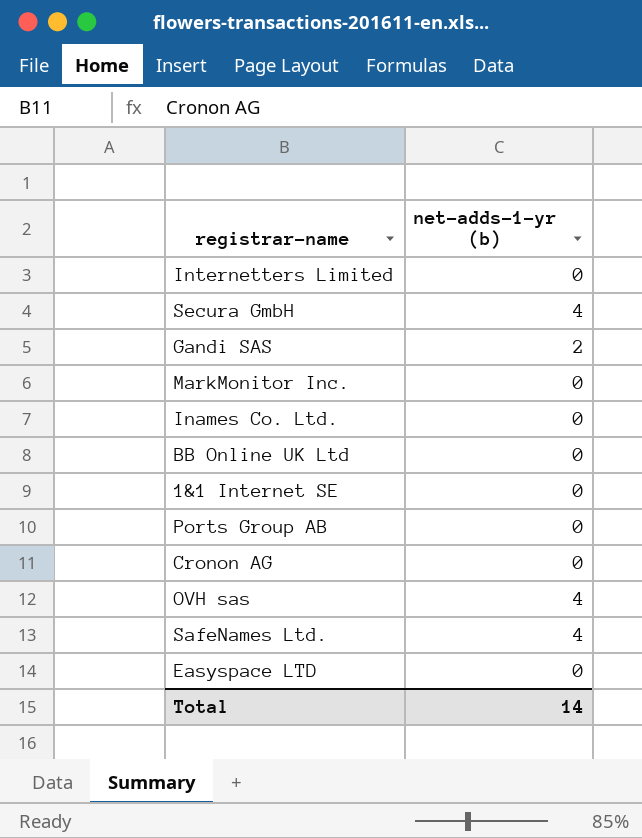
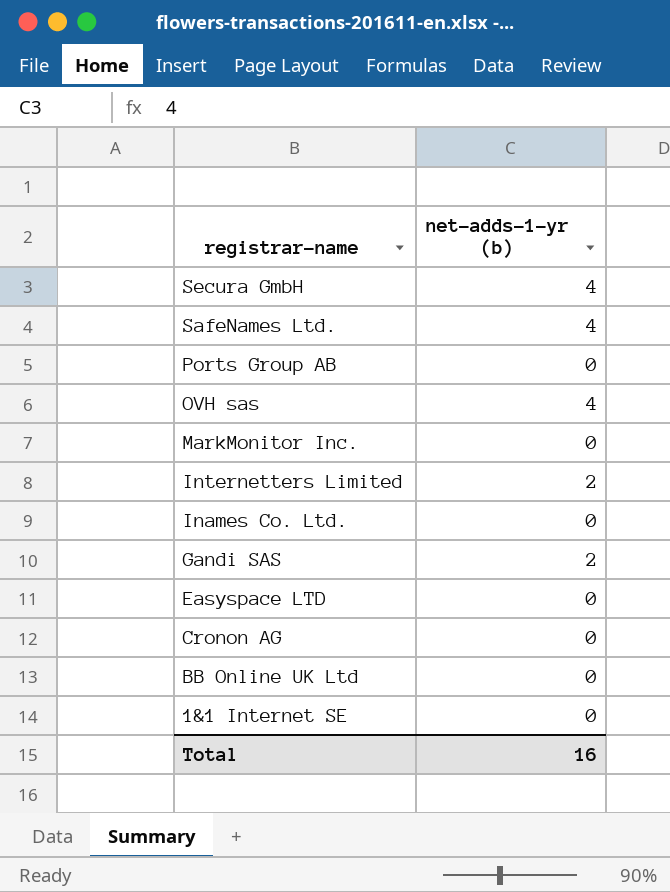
row order: none -> registrar-name descending
Internetters Limited | net-adds-1-yr (b): 0 -> 2
Total | net-adds-1-yr (b): 14 -> 16

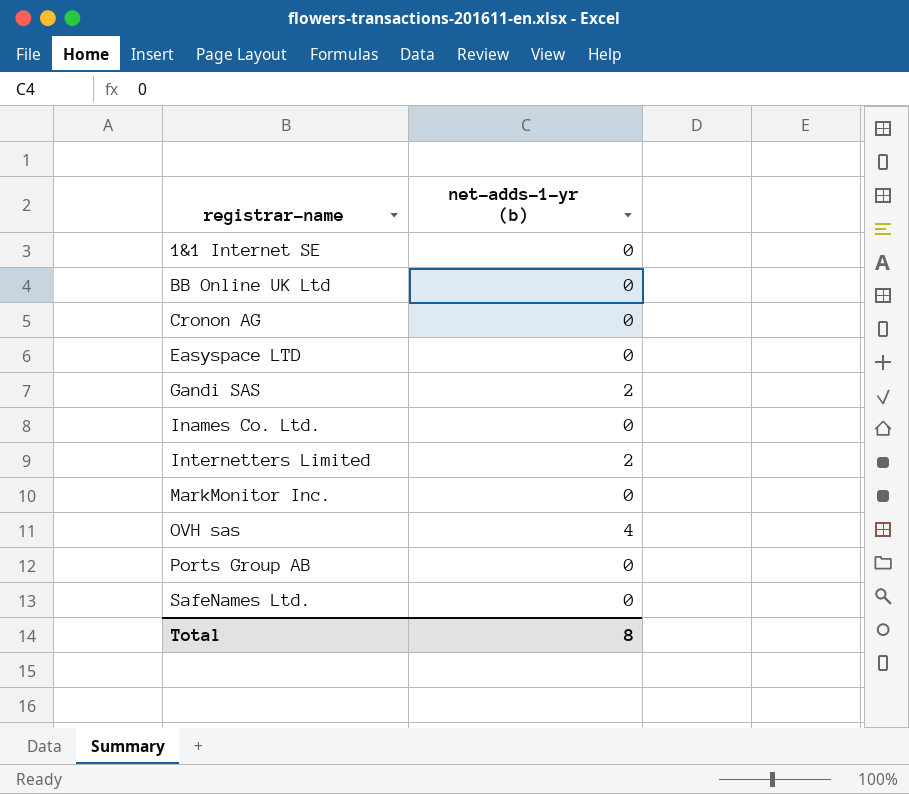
row order: registrar-name descending -> registrar-name ascending
row Secura GmbH: 4 -> none
SafeNames Ltd. | net-adds-1-yr (b): 4 -> 0
Total | net-adds-1-yr (b): 16 -> 8

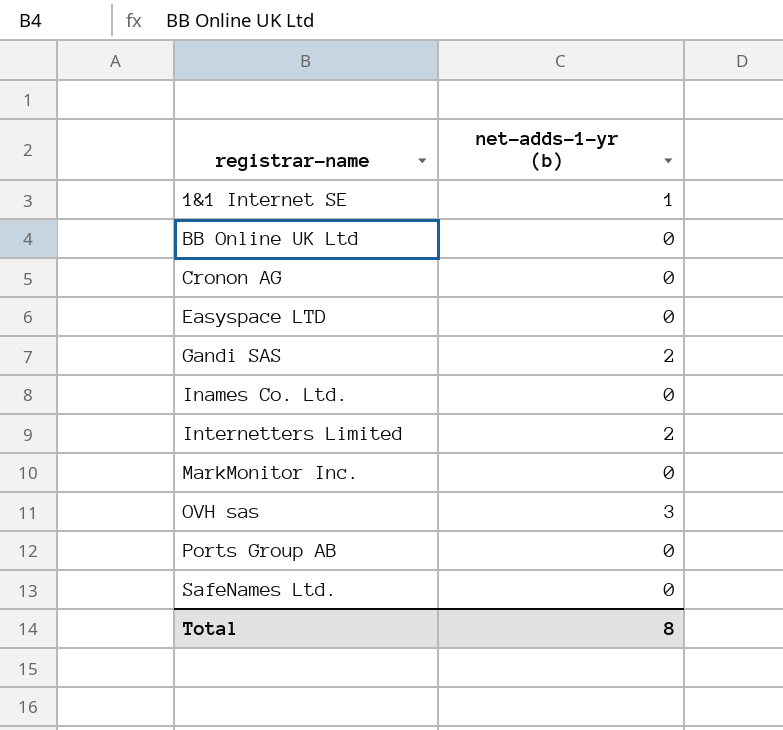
1&1 Internet SE | net-adds-1-yr (b): 0 -> 1
OVH sas | net-adds-1-yr (b): 4 -> 3

